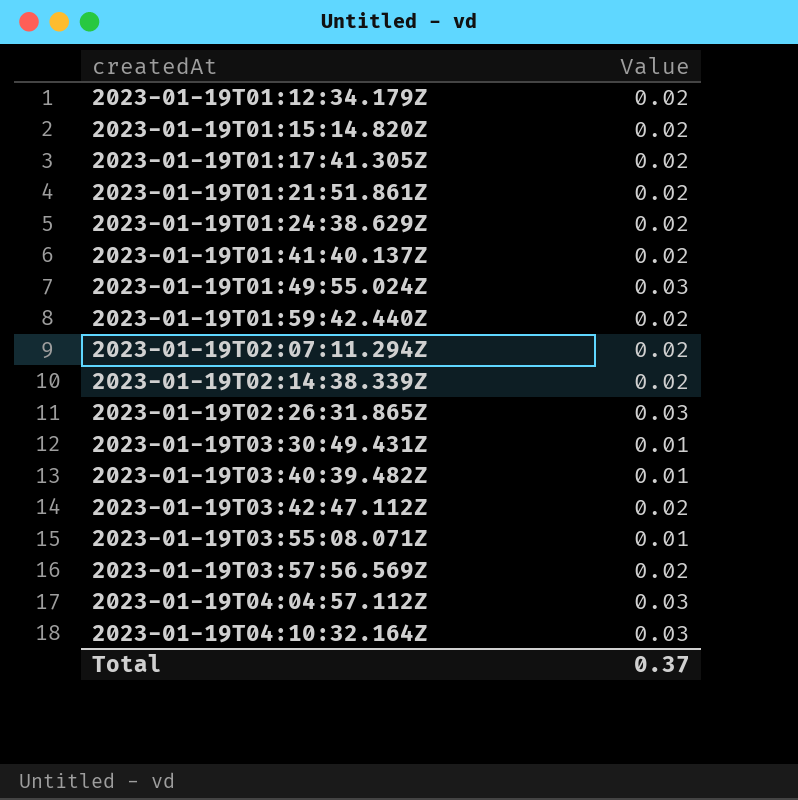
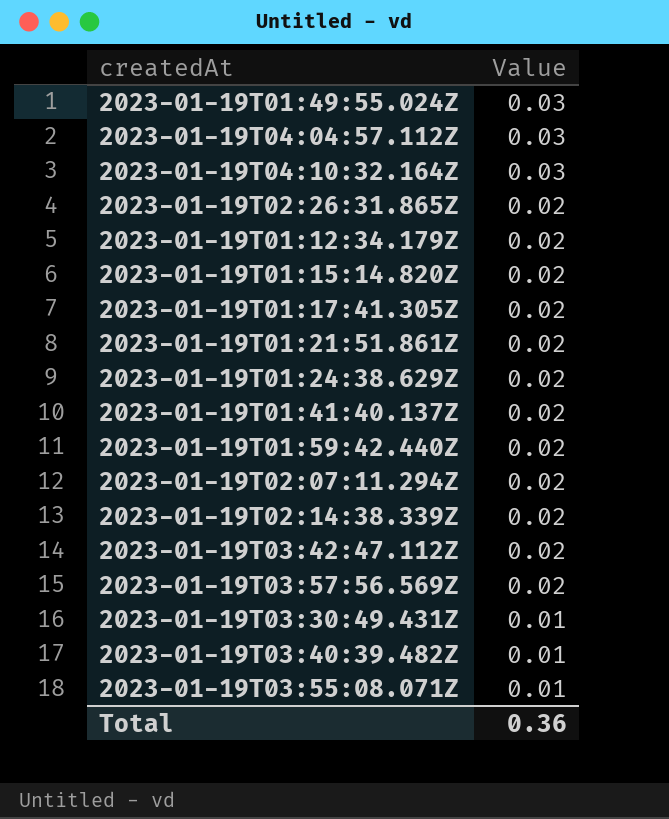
row order: createdAt ascending -> Value descending
2023-01-19T02:26:31.865Z | Value: 0.03 -> 0.02
Total | Value: 0.37 -> 0.36

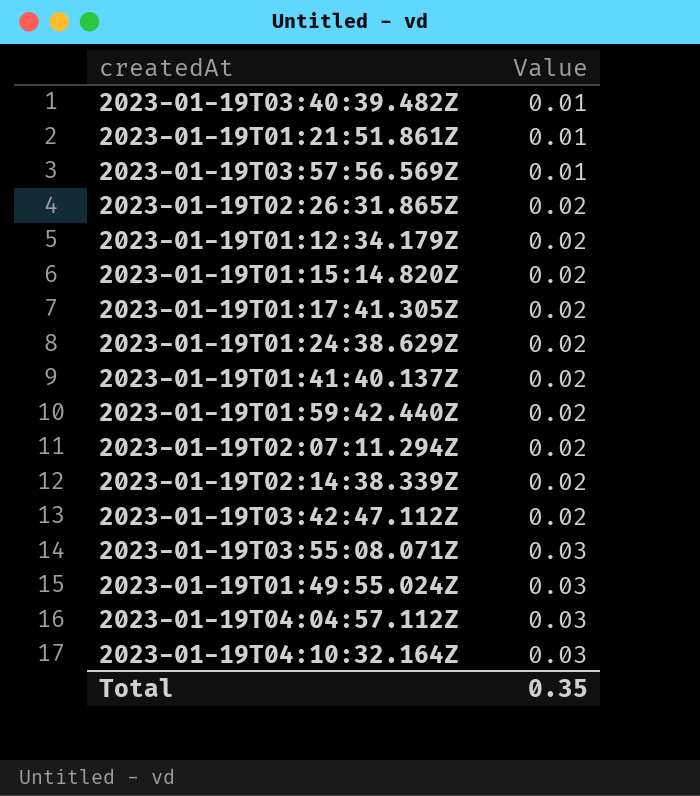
row order: Value descending -> Value ascending
row 2023-01-19T03:30:49.431Z: 0.01 -> none
2023-01-19T01:21:51.861Z | Value: 0.02 -> 0.01
2023-01-19T03:57:56.569Z | Value: 0.02 -> 0.01
2023-01-19T03:55:08.071Z | Value: 0.01 -> 0.03
Total | Value: 0.36 -> 0.35

